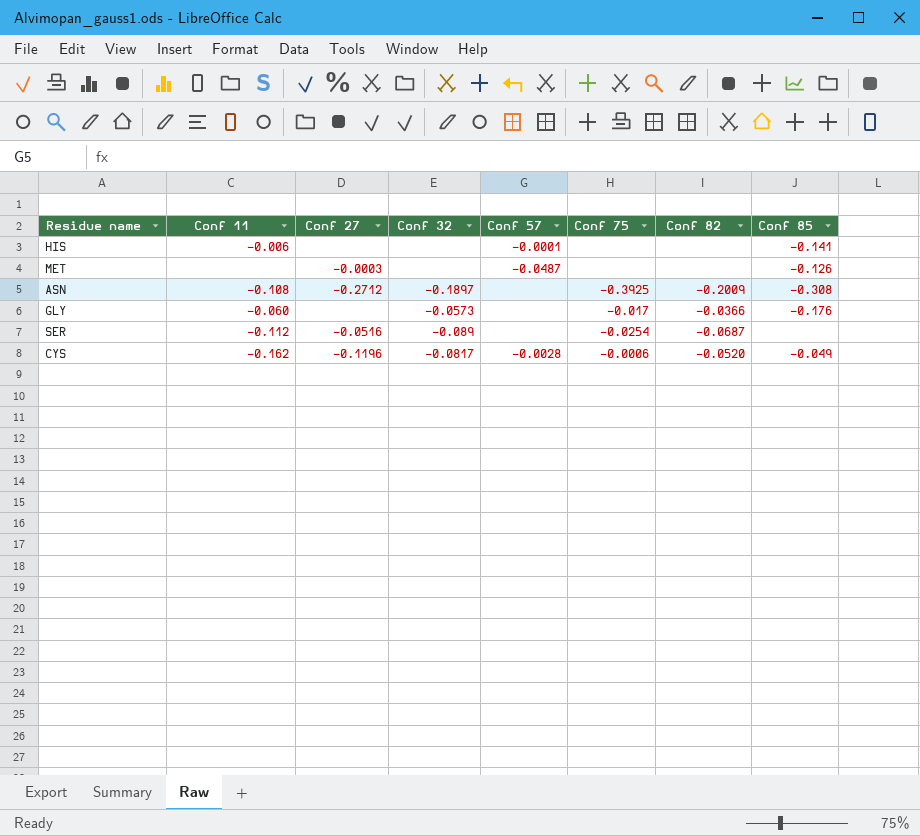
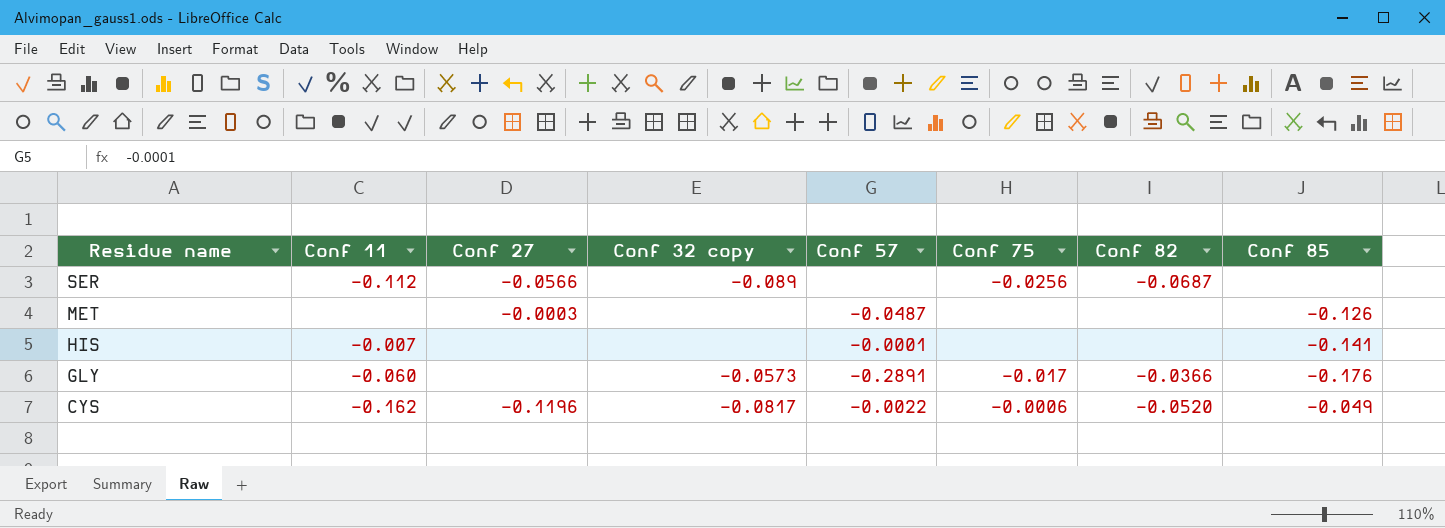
row order: none -> Residue name descending
column name: Conf 32 -> Conf 32 copy
row ASN: -0.108 | -0.2712 | -0.1897 | none | -0.3925 | -0.2009 | -0.308 -> none
SER | Conf 27: -0.0516 -> -0.0566
SER | Conf 75: -0.0254 -> -0.0256
HIS | Conf 11: -0.006 -> -0.007
GLY | Conf 57: none -> -0.2891
CYS | Conf 57: -0.0028 -> -0.0022

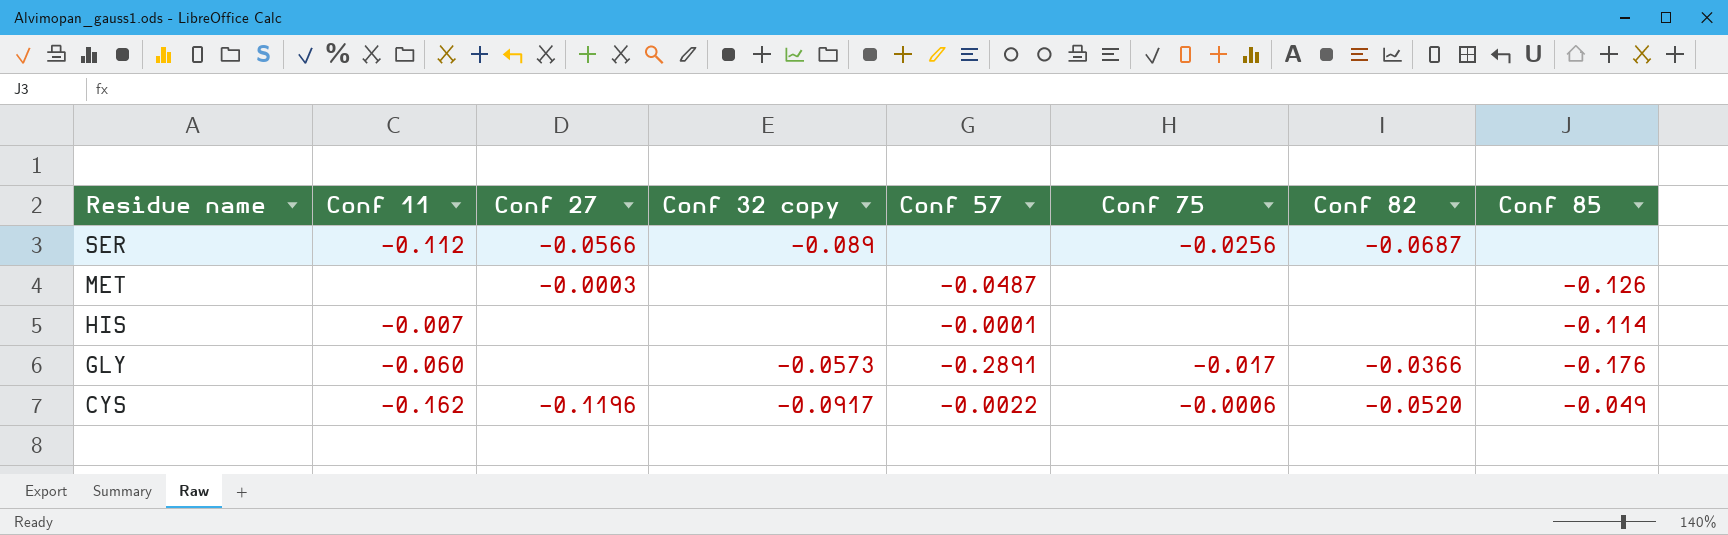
HIS | Conf 85: -0.141 -> -0.114
CYS | Conf 32 copy: -0.0817 -> -0.0917

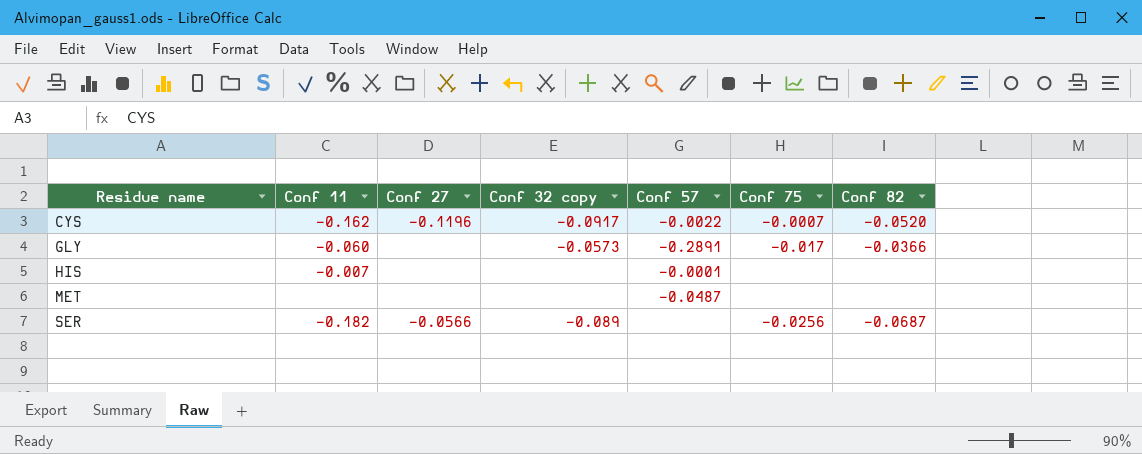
row order: Residue name descending -> Residue name ascending
column Conf 85 | position: 8 -> none
CYS | Conf 75: -0.0006 -> -0.0007
MET | Conf 27: -0.0003 -> none
SER | Conf 11: -0.112 -> -0.182

